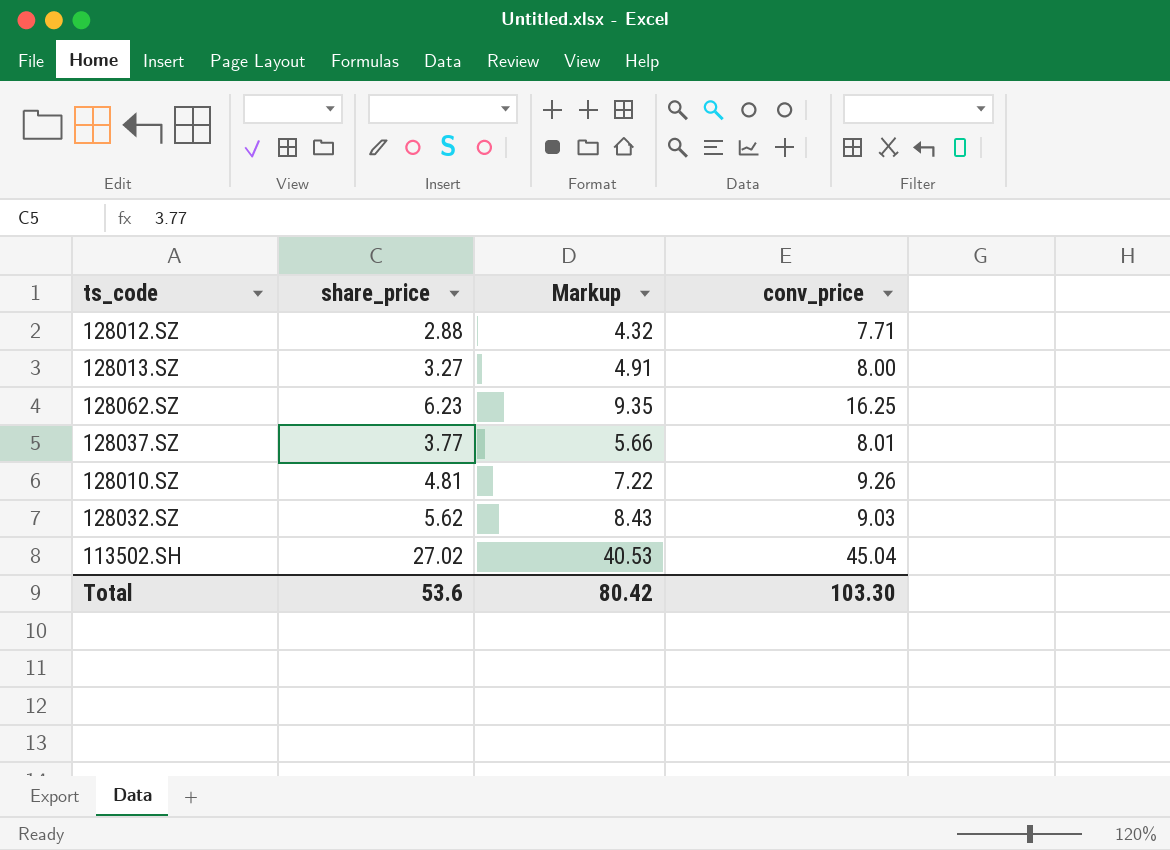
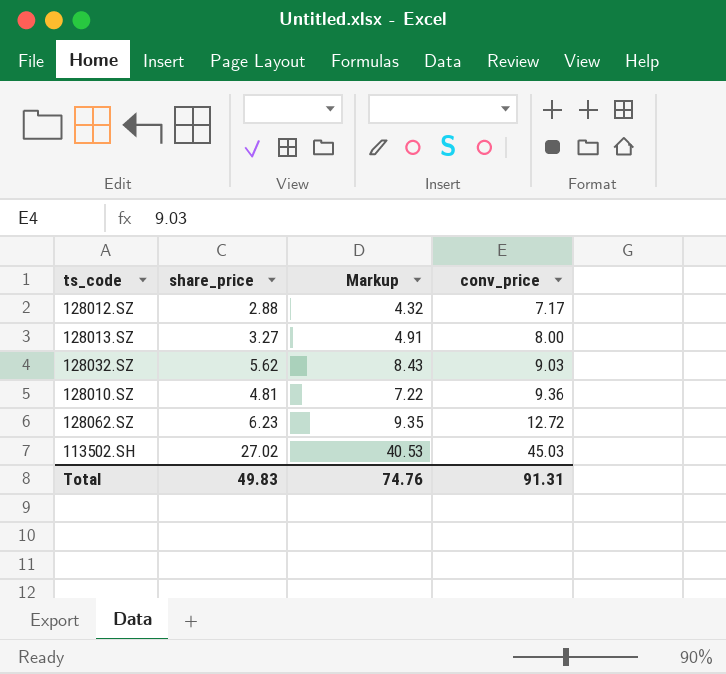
row order: none -> conv_price ascending
row 128037.SZ: 3.77 | 5.66 | 8.01 -> none
128012.SZ | conv_price: 7.71 -> 7.17
128010.SZ | conv_price: 9.26 -> 9.36
128062.SZ | conv_price: 16.25 -> 12.72
113502.SH | conv_price: 45.04 -> 45.03
Total | share_price: 53.6 -> 49.83
Total | Markup: 80.42 -> 74.76
Total | conv_price: 103.30 -> 91.31

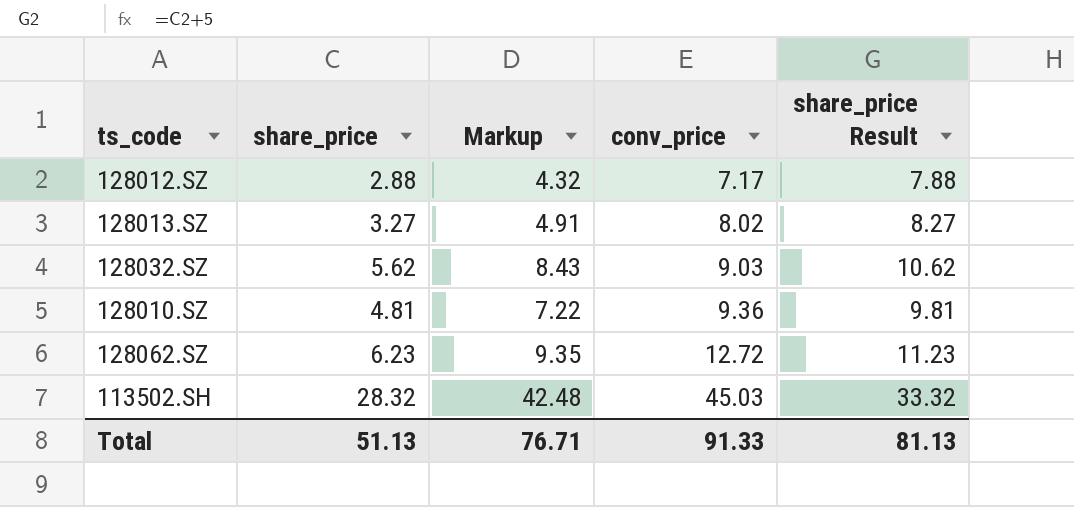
column share_price Result | formula: none -> [share_price] + 5
128013.SZ | conv_price: 8.00 -> 8.02
113502.SH | share_price: 27.02 -> 28.32
113502.SH | Markup: 40.53 -> 42.48
Total | share_price: 49.83 -> 51.13
Total | Markup: 74.76 -> 76.71
Total | conv_price: 91.31 -> 91.33

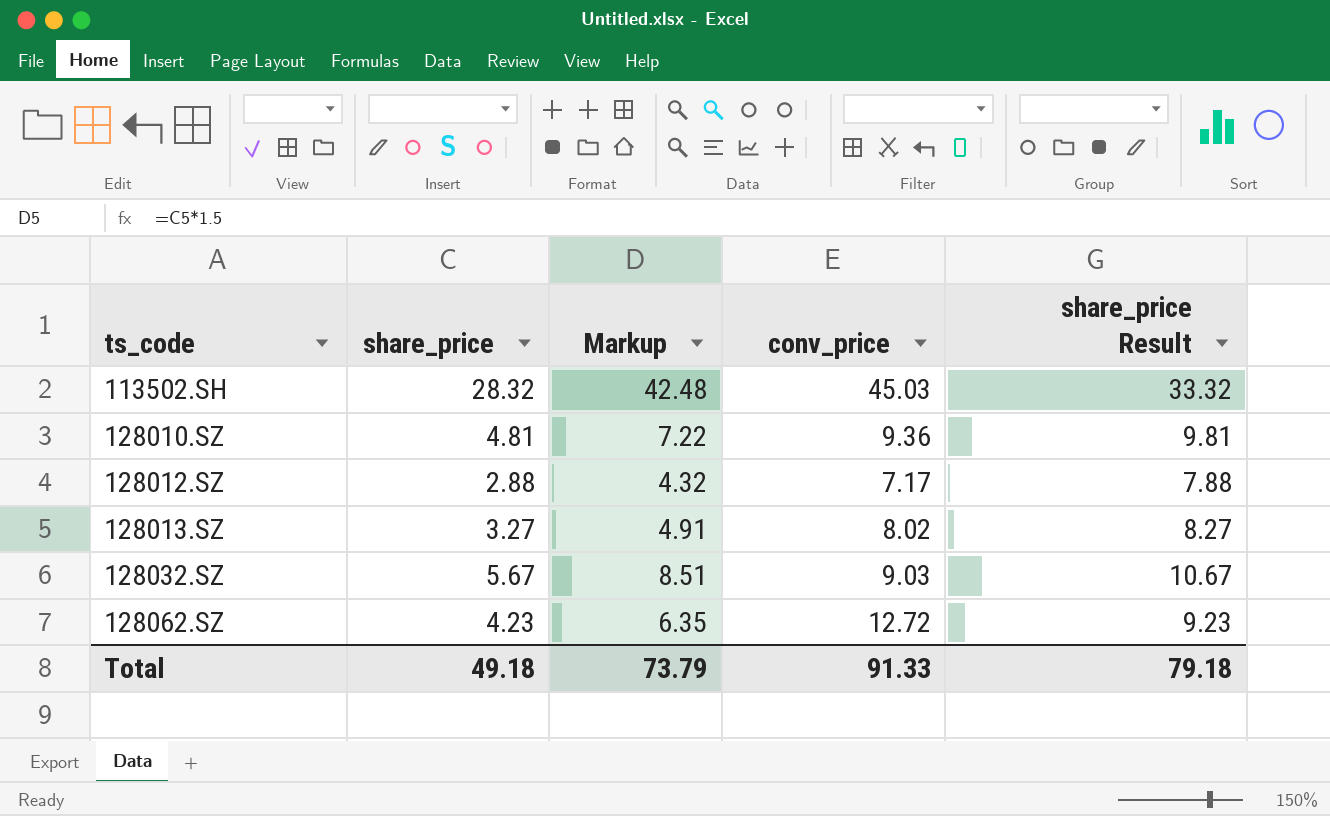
row order: conv_price ascending -> ts_code ascending
128032.SZ | share_price: 5.62 -> 5.67
128032.SZ | Markup: 8.43 -> 8.51
128032.SZ | share_price Result: 10.62 -> 10.67
128062.SZ | share_price: 6.23 -> 4.23
128062.SZ | Markup: 9.35 -> 6.35
128062.SZ | share_price Result: 11.23 -> 9.23
Total | share_price: 51.13 -> 49.18
Total | Markup: 76.71 -> 73.79
Total | share_price Result: 81.13 -> 79.18

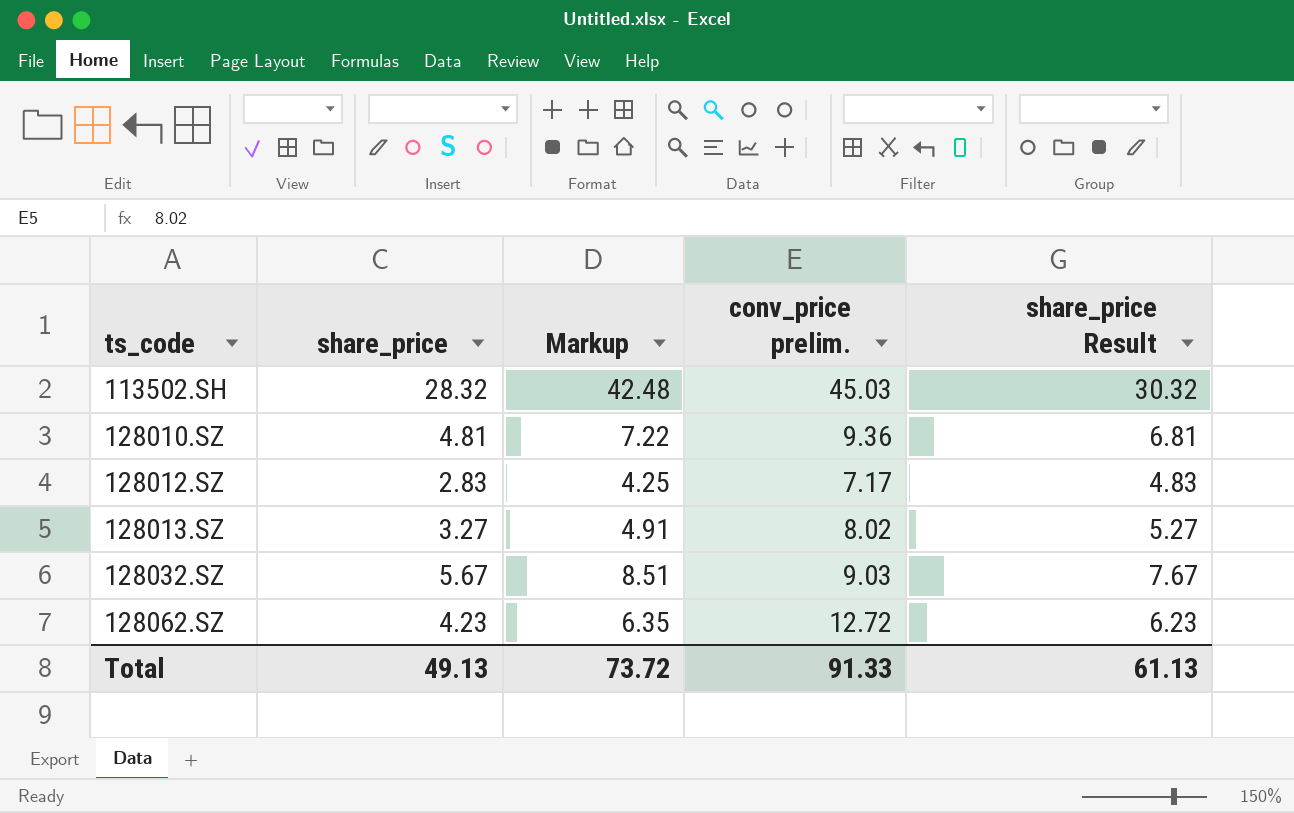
column name: conv_price -> conv_price prelim.
column share_price Result | formula: [share_price] + 5 -> [share_price] + 2
128012.SZ | share_price: 2.88 -> 2.83
128012.SZ | Markup: 4.32 -> 4.25
Total | share_price: 49.18 -> 49.13
Total | Markup: 73.79 -> 73.72
Total | share_price Result: 79.18 -> 61.13

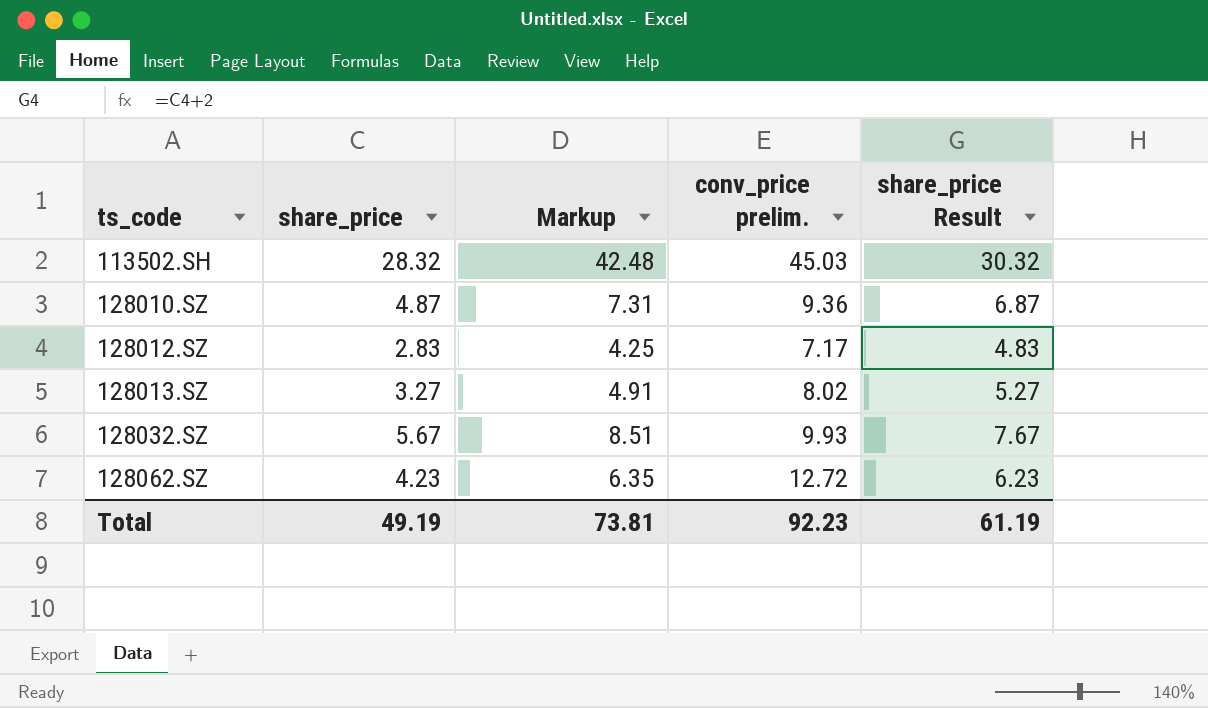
128010.SZ | share_price: 4.81 -> 4.87
128010.SZ | Markup: 7.22 -> 7.31
128010.SZ | share_price Result: 6.81 -> 6.87
128032.SZ | conv_price prelim.: 9.03 -> 9.93
Total | share_price: 49.13 -> 49.19
Total | Markup: 73.72 -> 73.81
Total | conv_price prelim.: 91.33 -> 92.23
Total | share_price Result: 61.13 -> 61.19

